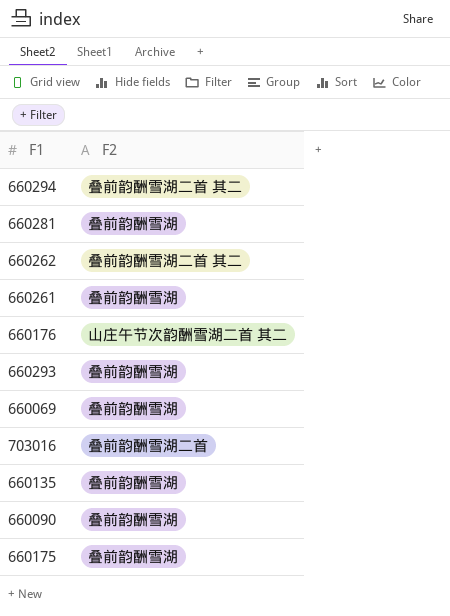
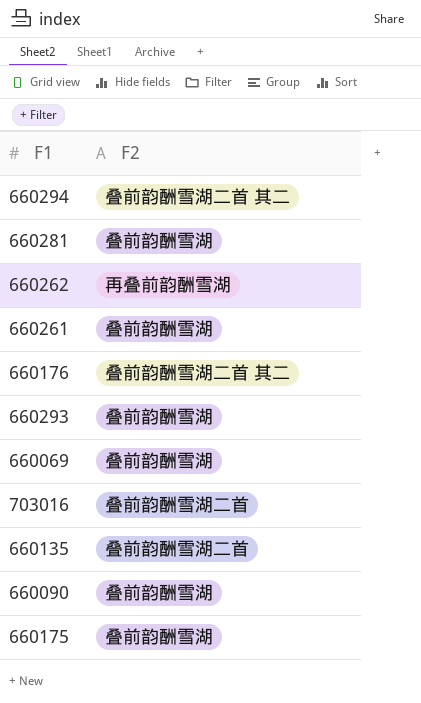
660262 | F2: 叠前韵酬雪湖二首 其二 -> 再叠前韵酬雪湖
660176 | F2: 山庄午节次韵酬雪湖二首 其二 -> 叠前韵酬雪湖二首 其二
660135 | F2: 叠前韵酬雪湖 -> 叠前韵酬雪湖二首

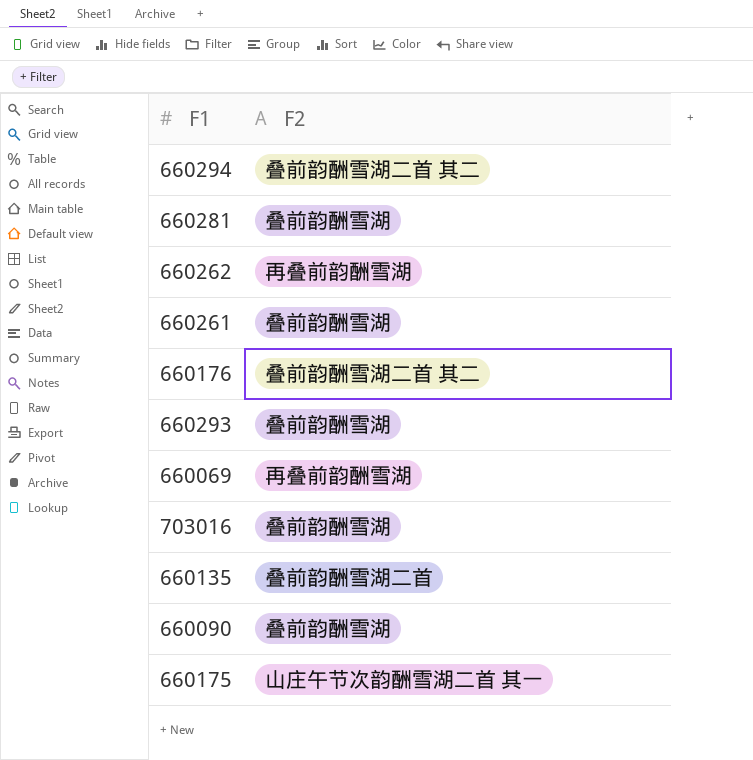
660069 | F2: 叠前韵酬雪湖 -> 再叠前韵酬雪湖
703016 | F2: 叠前韵酬雪湖二首 -> 叠前韵酬雪湖
660175 | F2: 叠前韵酬雪湖 -> 山庄午节次韵酬雪湖二首 其一

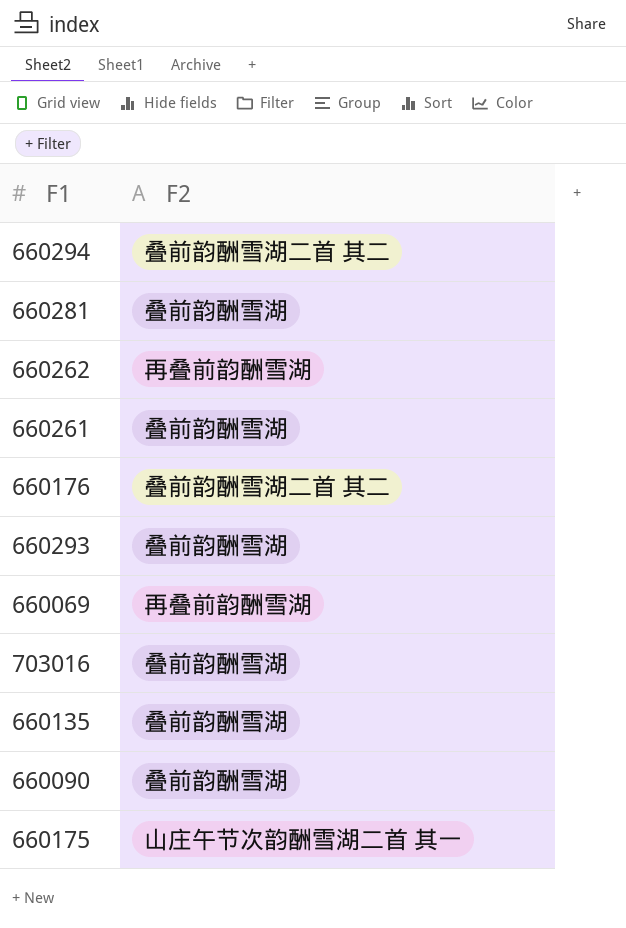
660135 | F2: 叠前韵酬雪湖二首 -> 叠前韵酬雪湖

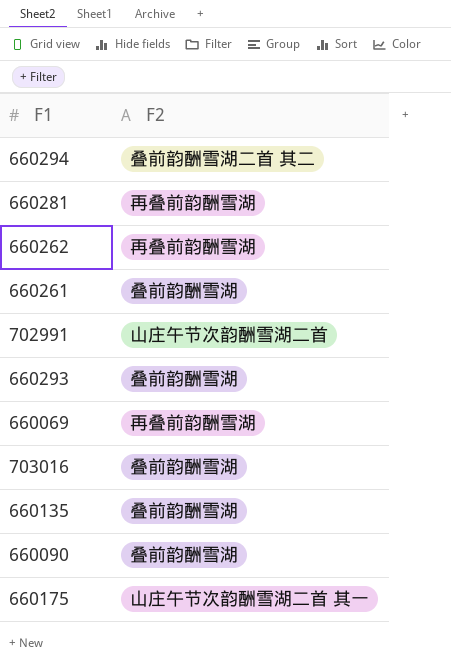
row 660176: 叠前韵酬雪湖二首 其二 -> none
660281 | F2: 叠前韵酬雪湖 -> 再叠前韵酬雪湖
row 702991: none -> 山庄午节次韵酬雪湖二首

